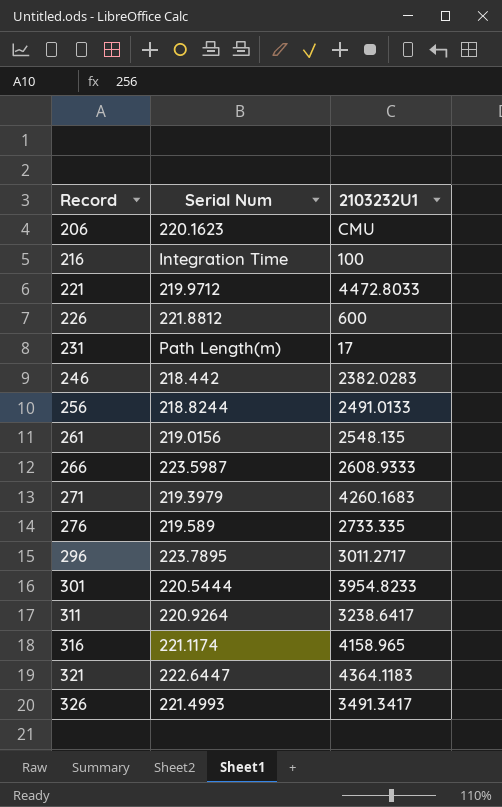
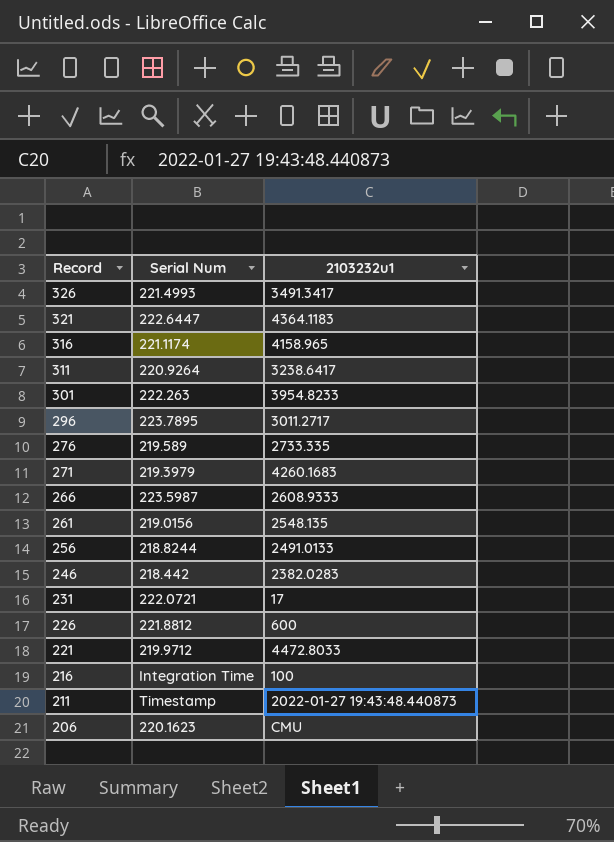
row order: Record ascending -> Record descending
column name: 2103232U1 -> 2103232u1
301 | Serial Num: 220.5444 -> 222.263
231 | Serial Num: Path Length(m) -> 222.0721
row 211: none -> Timestamp | 2022-01-27 19:43:48.440873

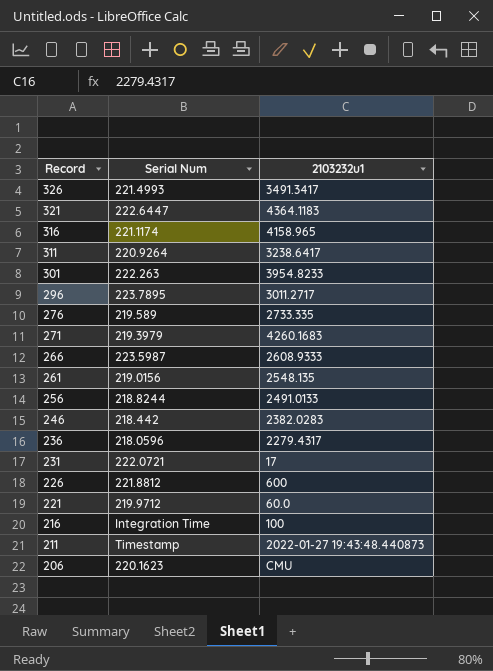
row 236: none -> 218.0596 | 2279.4317
221 | 2103232u1: 4472.8033 -> 60.0

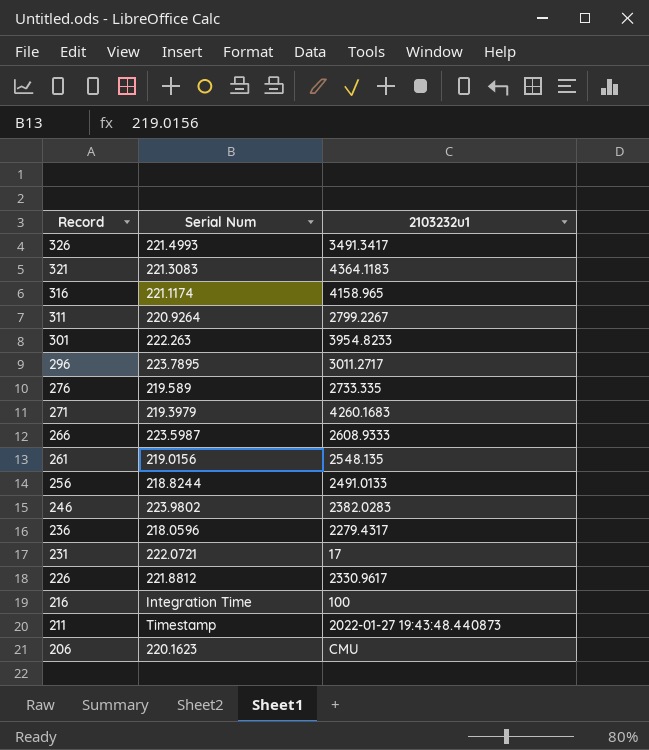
row 221: 219.9712 | 60.0 -> none
321 | Serial Num: 222.6447 -> 221.3083
311 | 2103232u1: 3238.6417 -> 2799.2267
246 | Serial Num: 218.442 -> 223.9802
226 | 2103232u1: 600 -> 2330.9617

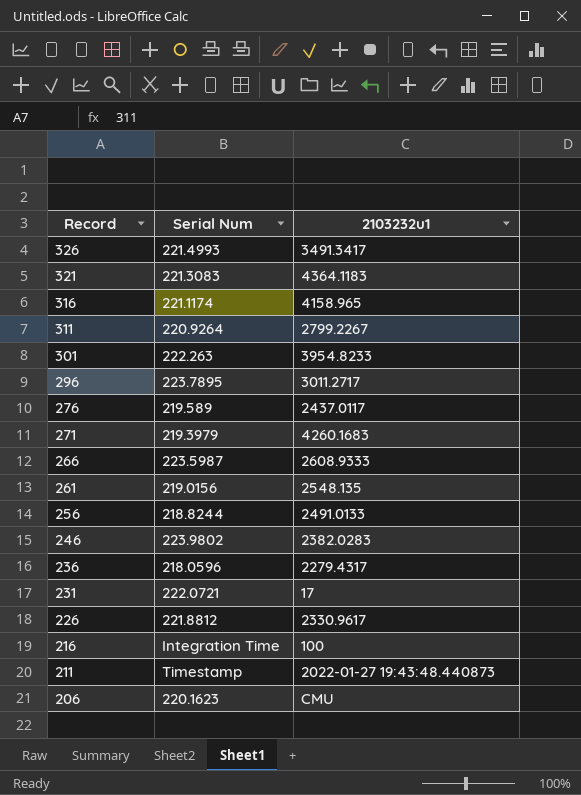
276 | 2103232u1: 2733.335 -> 2437.0117

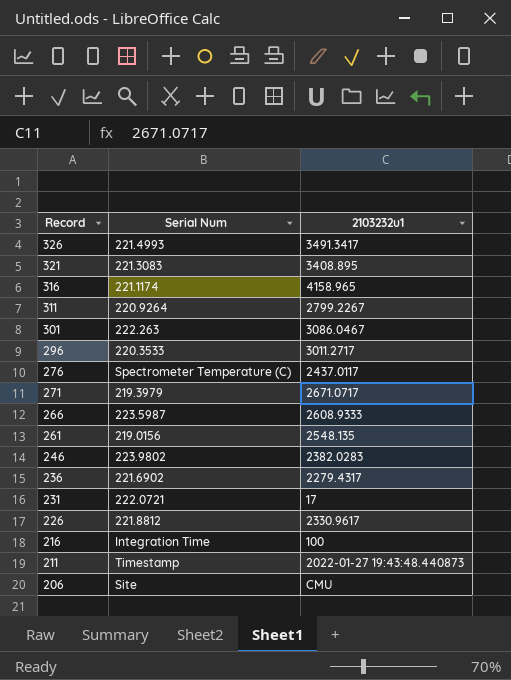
row 256: 218.8244 | 2491.0133 -> none
321 | 2103232u1: 4364.1183 -> 3408.895
301 | 2103232u1: 3954.8233 -> 3086.0467
296 | Serial Num: 223.7895 -> 220.3533
276 | Serial Num: 219.589 -> Spectrometer Temperature (C)
271 | 2103232u1: 4260.1683 -> 2671.0717
236 | Serial Num: 218.0596 -> 221.6902
206 | Serial Num: 220.1623 -> Site

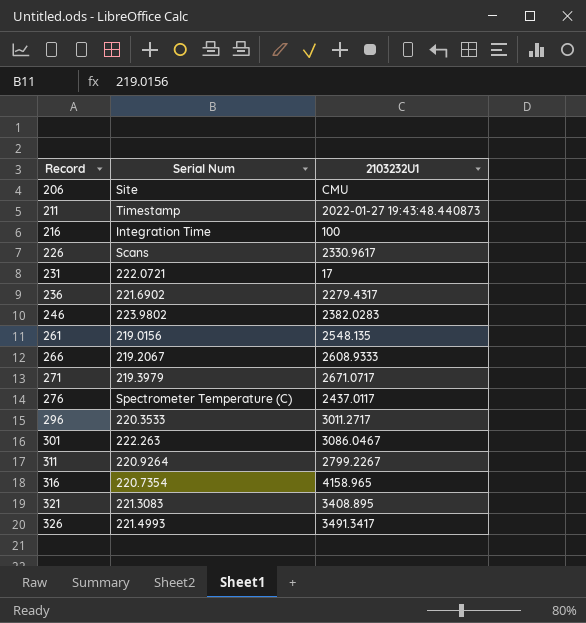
row order: Record descending -> Record ascending
column name: 2103232u1 -> 2103232U1
226 | Serial Num: 221.8812 -> Scans
266 | Serial Num: 223.5987 -> 219.2067
316 | Serial Num: 221.1174 -> 220.7354

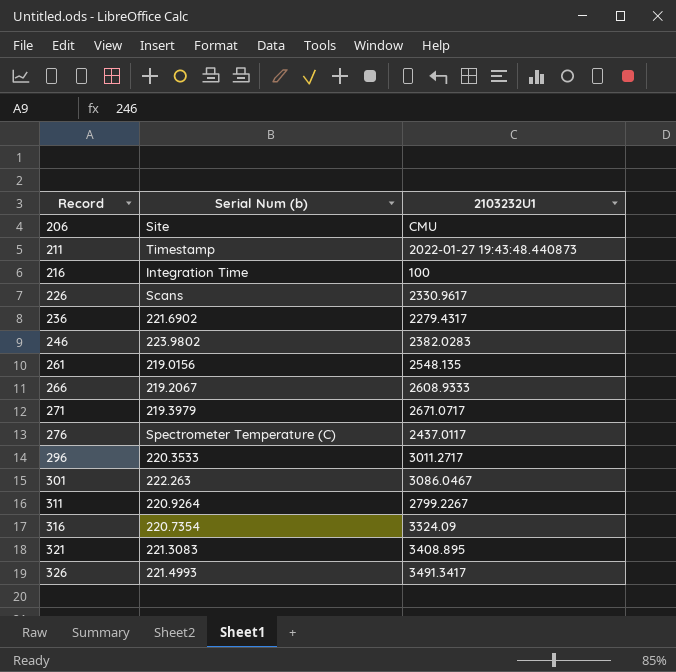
column name: Serial Num -> Serial Num (b)
row 231: 222.0721 | 17 -> none
316 | 2103232U1: 4158.965 -> 3324.09

